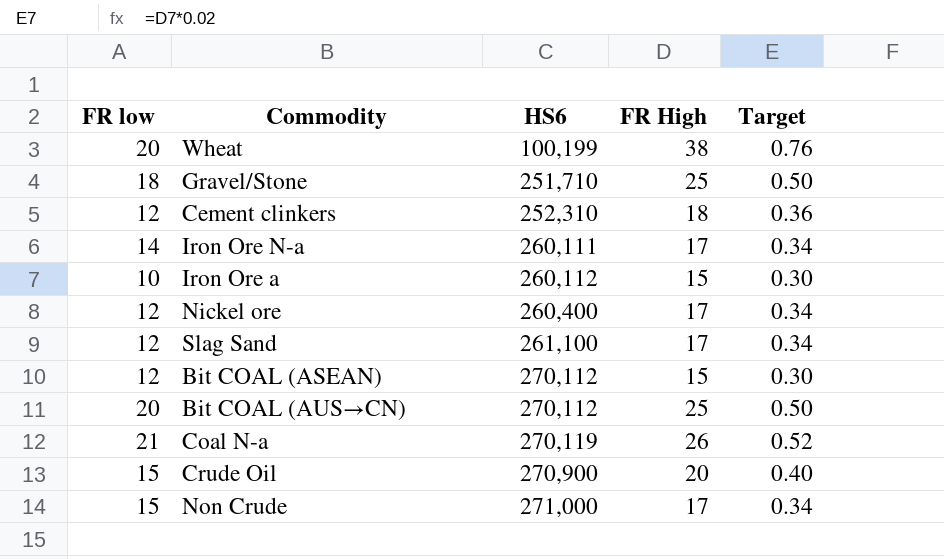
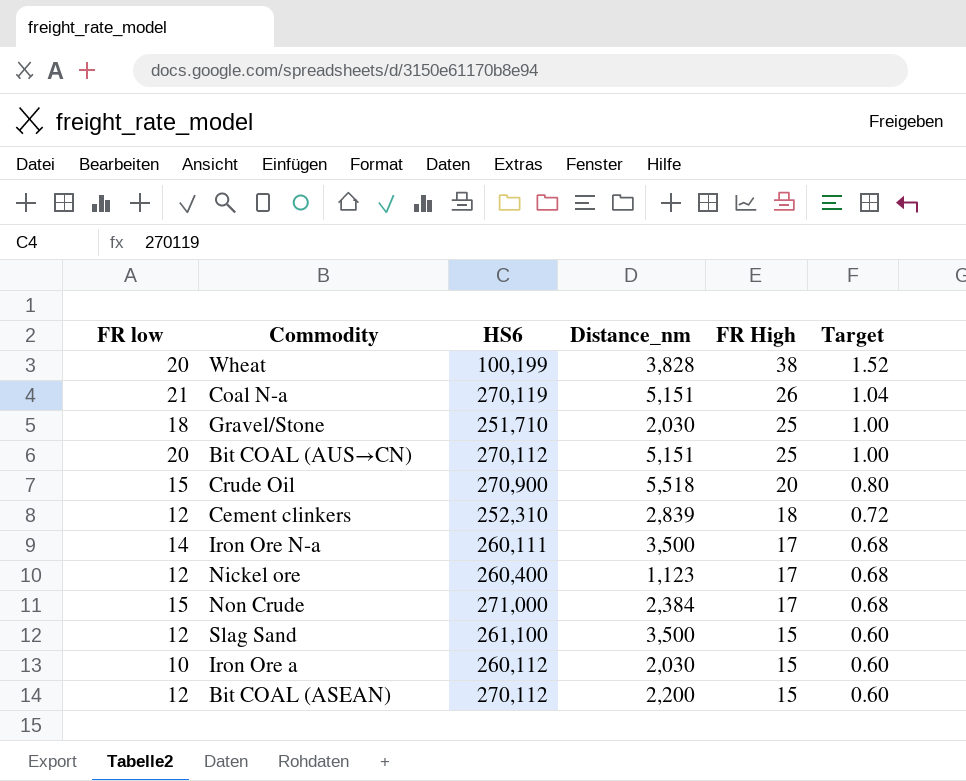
row order: HS6 ascending -> FR High descending
column Distance_nm | position: none -> 4
column Target | formula: [FR High] * 0.02 -> [FR High] * 0.04
Slag Sand | FR High: 17 -> 15

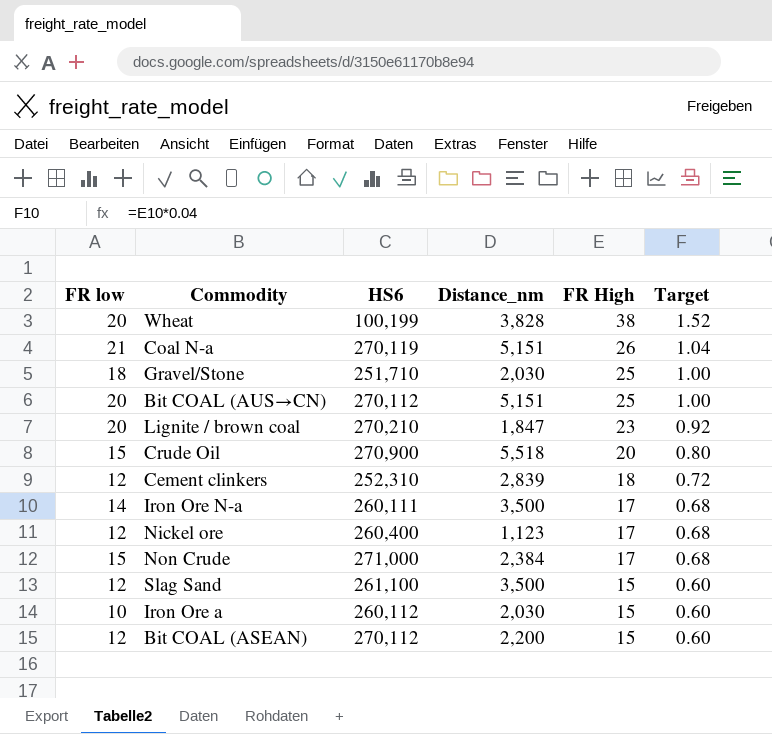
row Lignite / brown coal: none -> 20 | 270,210 | 1,847 | 23 | 0.92

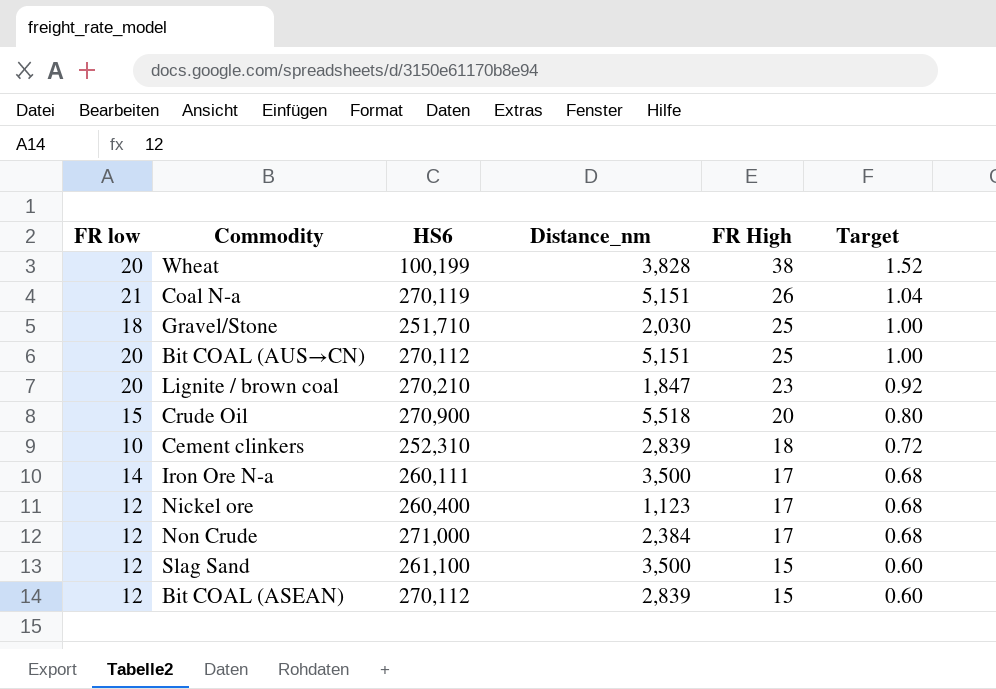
row Iron Ore a: 10 | 260,112 | 2,030 | 15 | 0.60 -> none
Cement clinkers | FR low: 12 -> 10
Non Crude | FR low: 15 -> 12
Bit COAL (ASEAN) | Distance_nm: 2,200 -> 2,839

